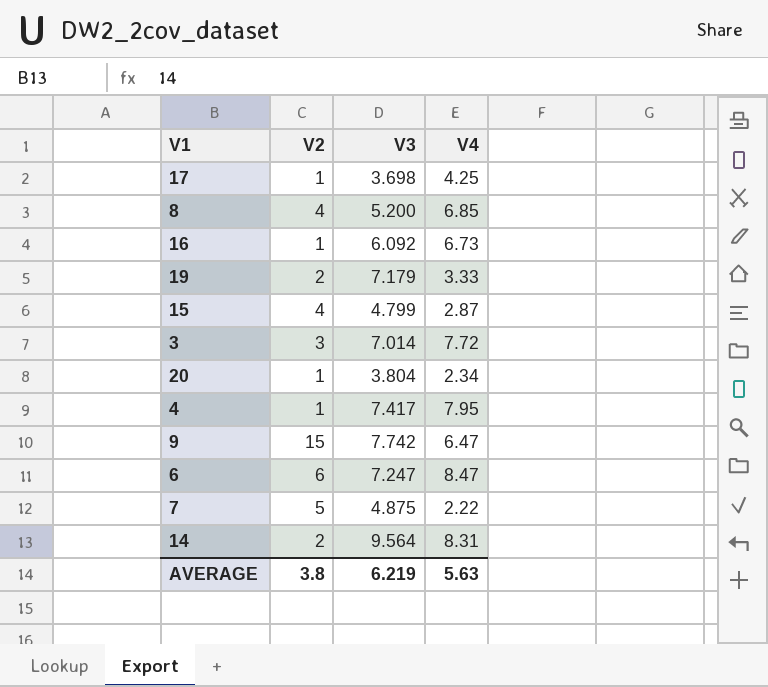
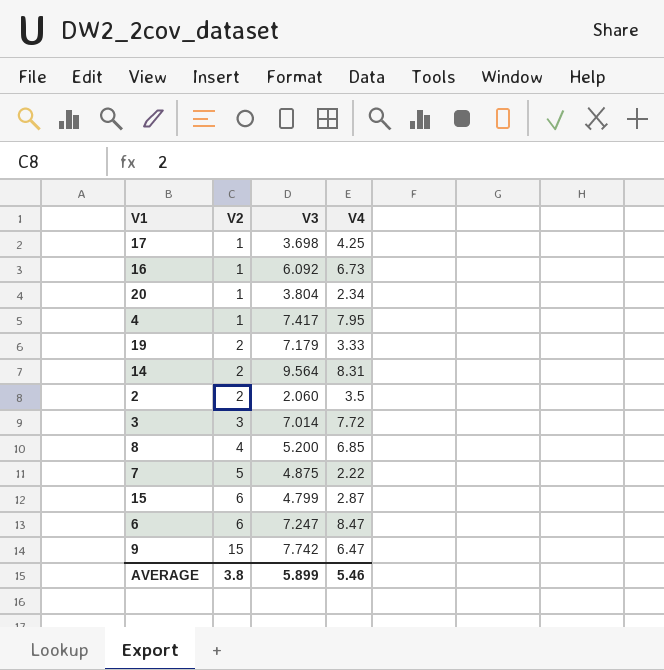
row order: none -> V2 ascending
row 2: none -> 2 | 2.060 | 3.5
15 | V2: 4 -> 6
AVERAGE | V3: 6.219 -> 5.899
AVERAGE | V4: 5.63 -> 5.46

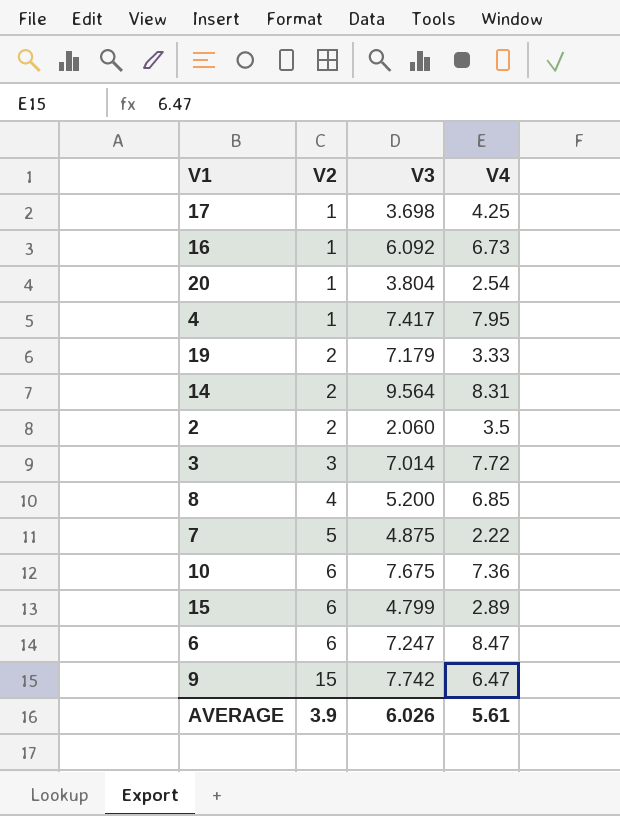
20 | V4: 2.34 -> 2.54
row 10: none -> 6 | 7.675 | 7.36
15 | V4: 2.87 -> 2.89
AVERAGE | V2: 3.8 -> 3.9
AVERAGE | V3: 5.899 -> 6.026
AVERAGE | V4: 5.46 -> 5.61

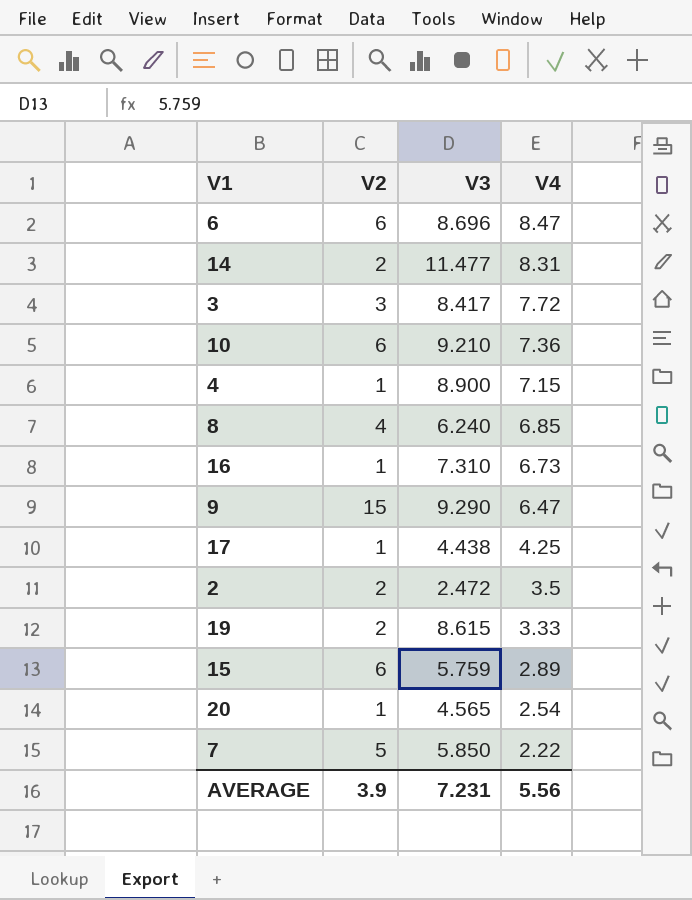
row order: V2 ascending -> V4 descending
6 | V3: 7.247 -> 8.696
14 | V3: 9.564 -> 11.477
3 | V3: 7.014 -> 8.417
10 | V3: 7.675 -> 9.210
4 | V3: 7.417 -> 8.900
4 | V4: 7.95 -> 7.15
8 | V3: 5.200 -> 6.240
16 | V3: 6.092 -> 7.310
9 | V3: 7.742 -> 9.290
17 | V3: 3.698 -> 4.438
2 | V3: 2.060 -> 2.472
19 | V3: 7.179 -> 8.615
15 | V3: 4.799 -> 5.759
20 | V3: 3.804 -> 4.565
7 | V3: 4.875 -> 5.850
AVERAGE | V3: 6.026 -> 7.231
AVERAGE | V4: 5.61 -> 5.56

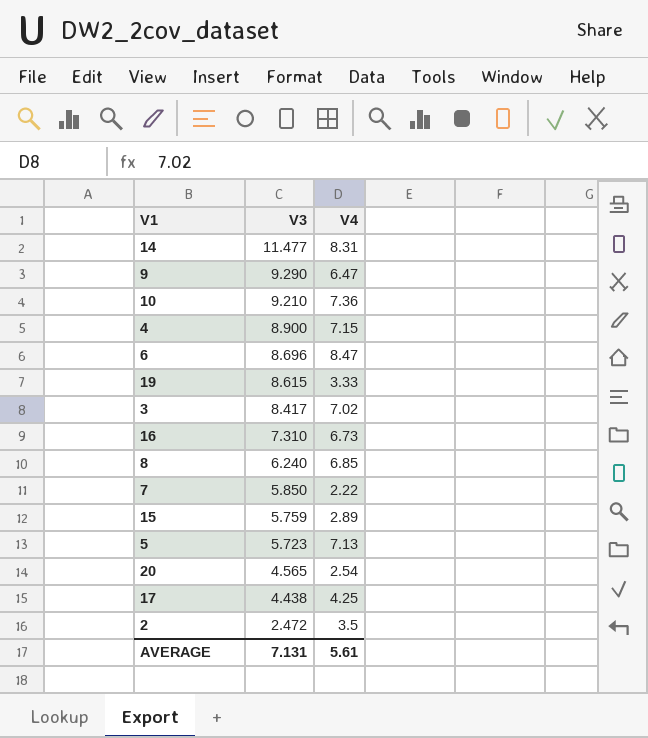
row order: V4 descending -> V3 descending
column V2 | position: 2 -> none
3 | V4: 7.72 -> 7.02
row 5: none -> 5.723 | 7.13
AVERAGE | V3: 7.231 -> 7.131
AVERAGE | V4: 5.56 -> 5.61

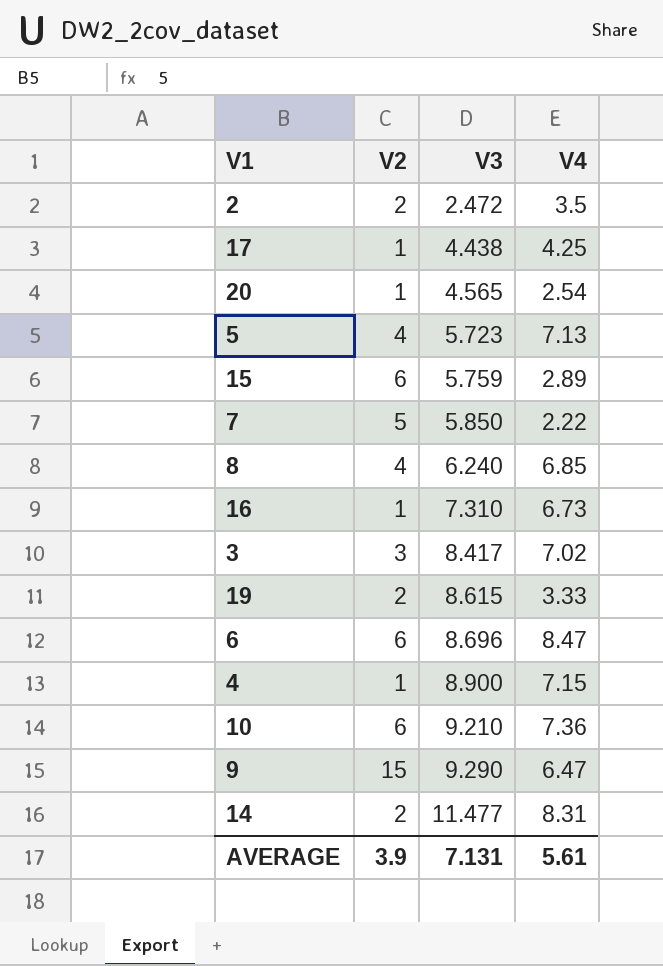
row order: V3 descending -> V3 ascending
column V2 | position: none -> 2

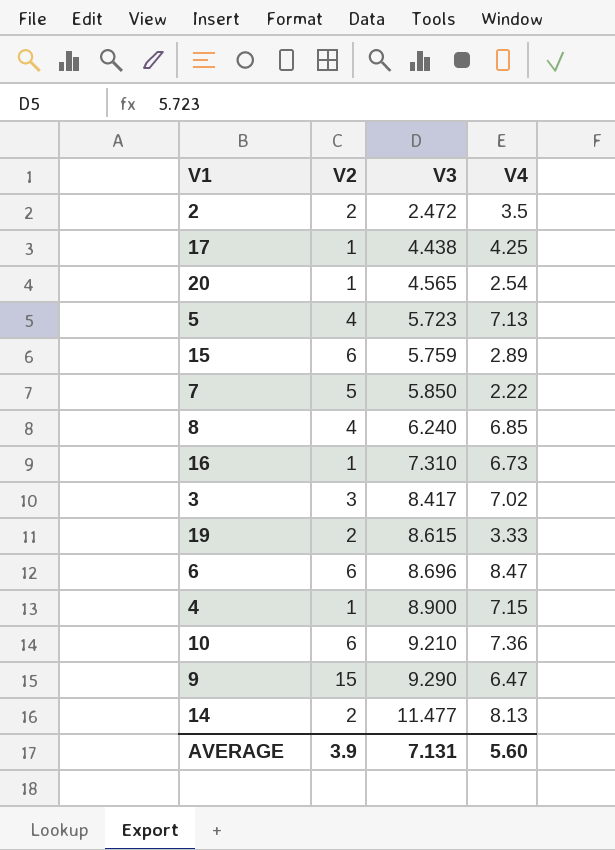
14 | V4: 8.31 -> 8.13
AVERAGE | V4: 5.61 -> 5.60

